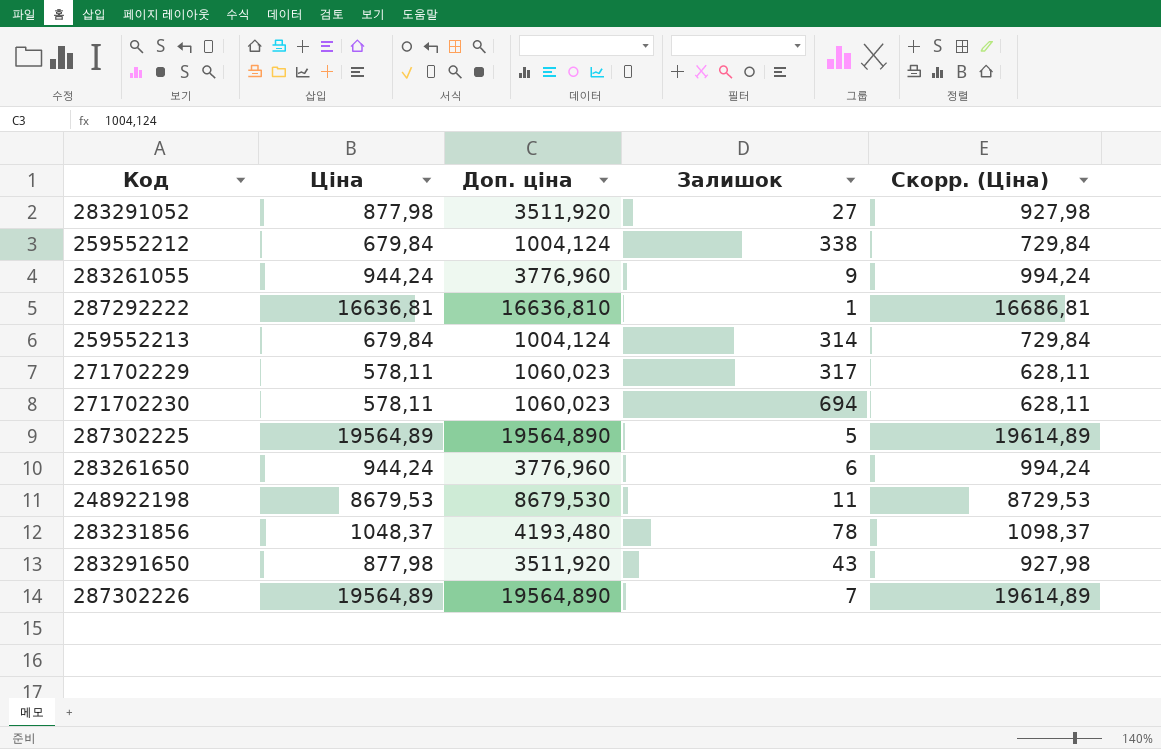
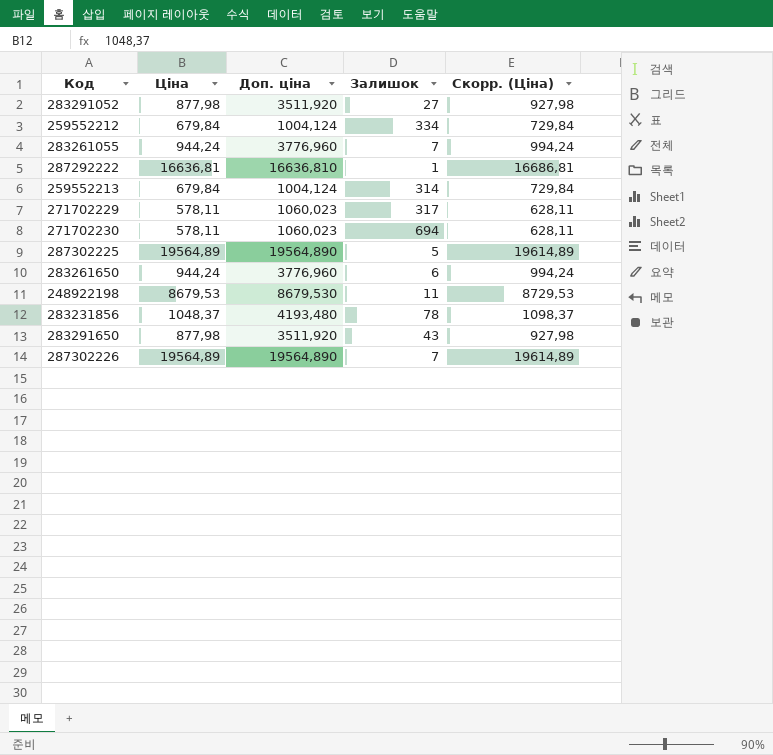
259552212 | Залишок: 338 -> 334
283261055 | Залишок: 9 -> 7

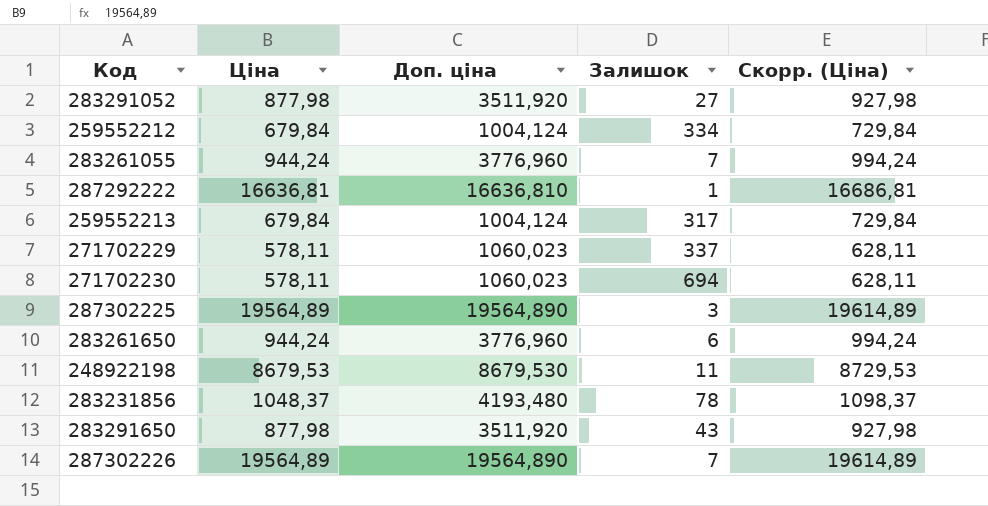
259552213 | Залишок: 314 -> 317
271702229 | Залишок: 317 -> 337
287302225 | Залишок: 5 -> 3

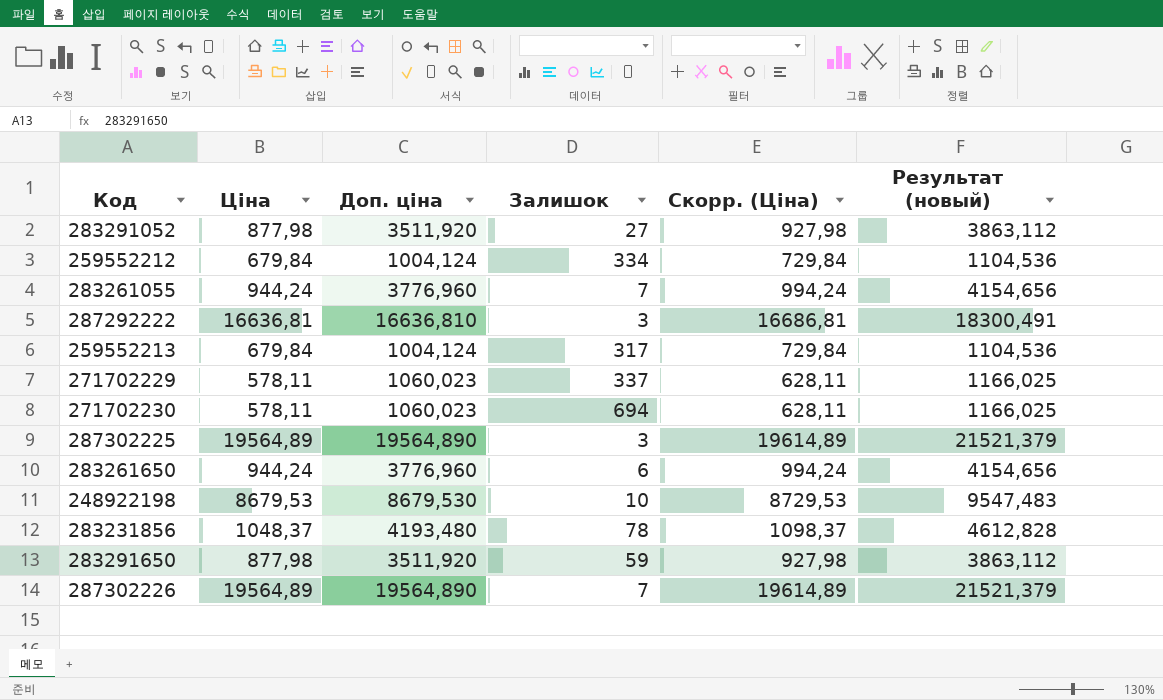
column Результат (новый) | formula: none -> [Доп. ціна] * 1,1
287292222 | Залишок: 1 -> 3
248922198 | Залишок: 11 -> 10
283291650 | Залишок: 43 -> 59

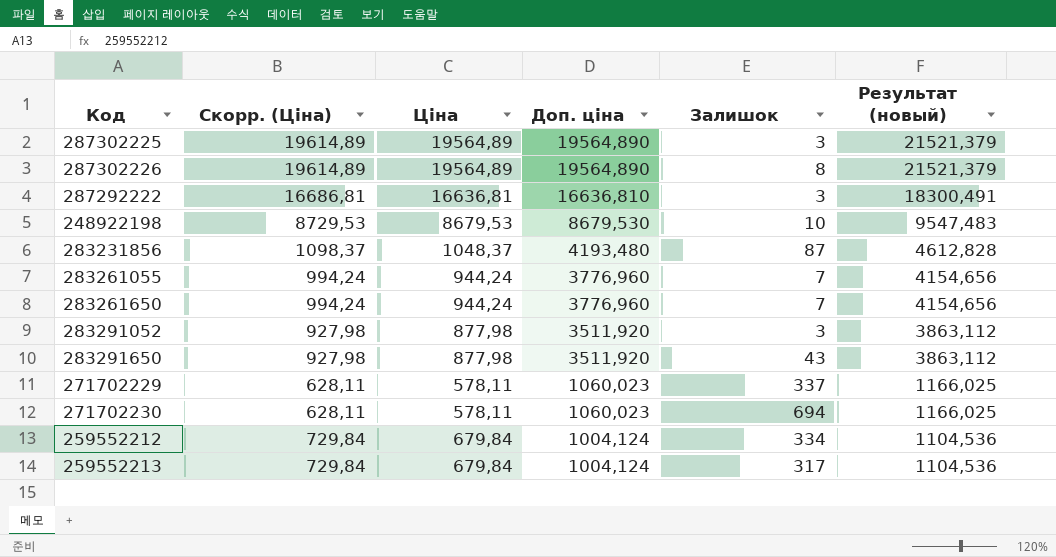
row order: none -> Доп. ціна descending
column Скорр. (Ціна) | position: 5 -> 2
287302226 | Залишок: 7 -> 8
283231856 | Залишок: 78 -> 87
283261650 | Залишок: 6 -> 7
283291052 | Залишок: 27 -> 3
283291650 | Залишок: 59 -> 43

